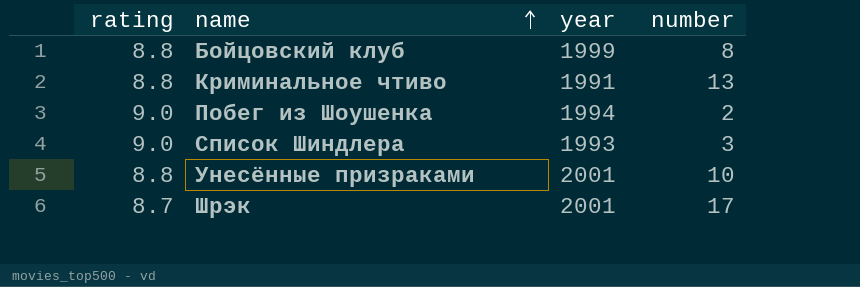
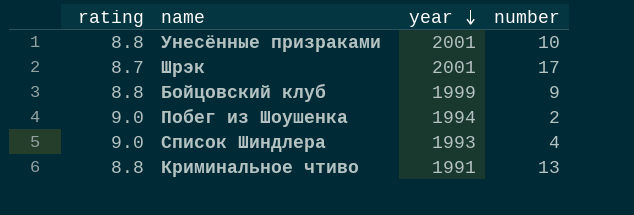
row order: name ascending -> year descending
Бойцовский клуб | number: 8 -> 9
Список Шиндлера | number: 3 -> 4

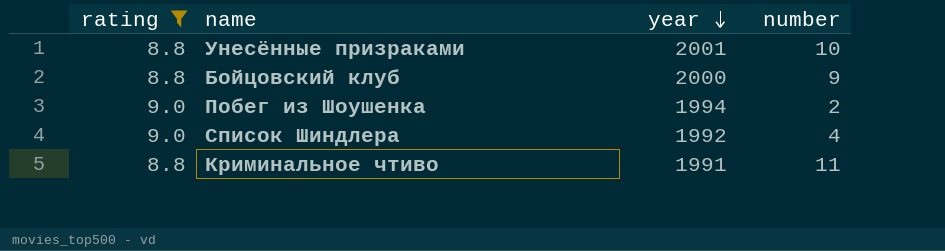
filter: none -> rating != 8.7
Бойцовский клуб | year: 1999 -> 2000
Список Шиндлера | year: 1993 -> 1992
Криминальное чтиво | number: 13 -> 11

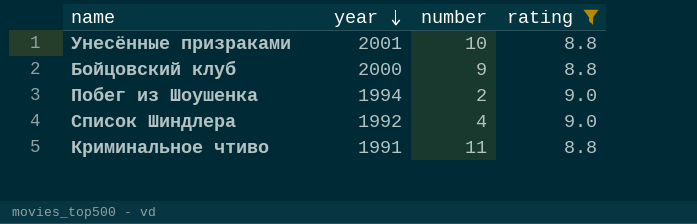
column rating | position: 1 -> 4

